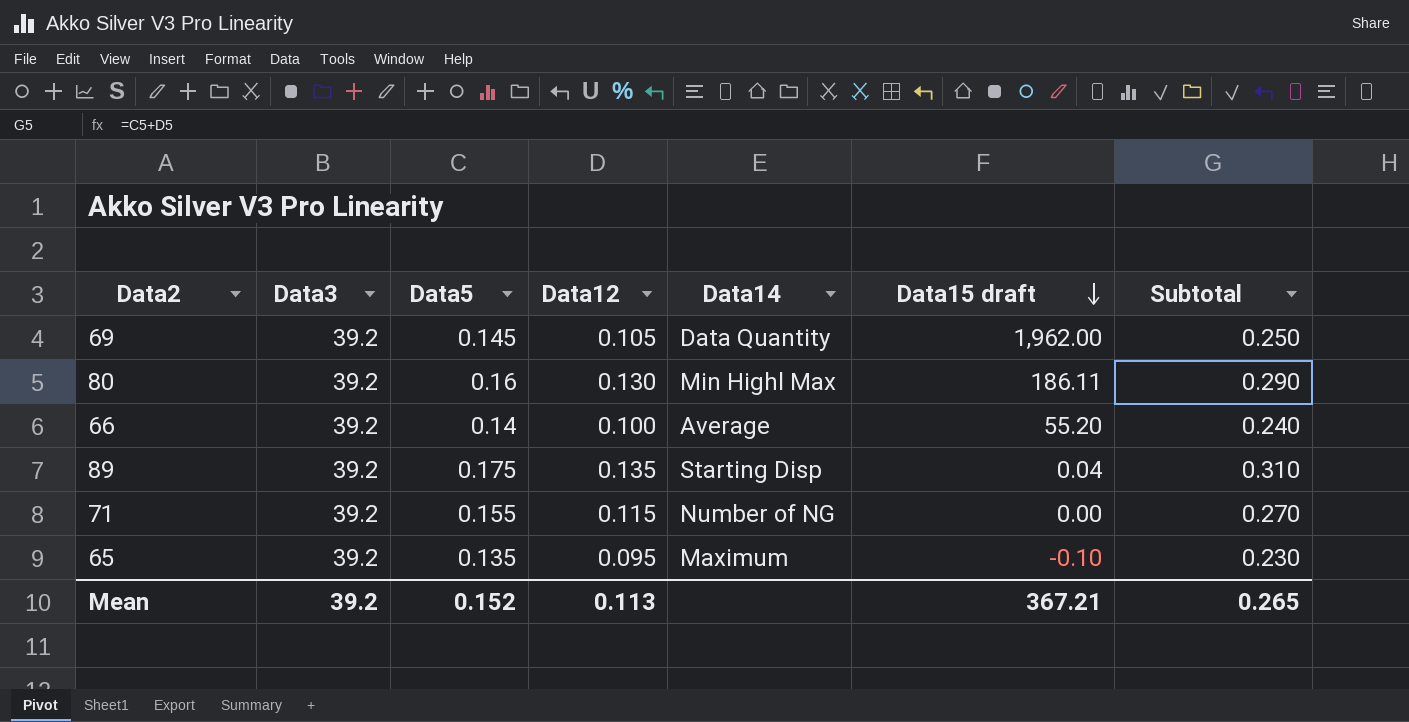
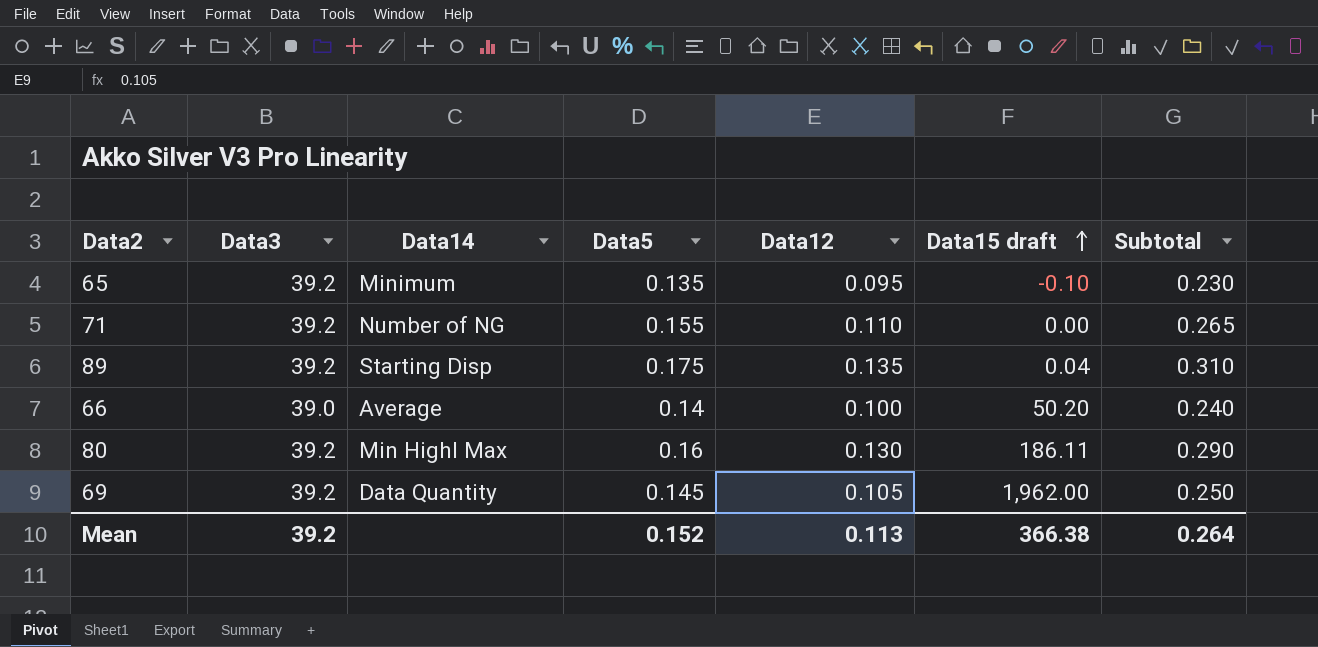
row order: Data15 draft descending -> Data15 draft ascending
column Data14 | position: 5 -> 3
65 | Data14: Maximum -> Minimum
71 | Data12: 0.115 -> 0.110
71 | Subtotal: 0.270 -> 0.265
66 | Data3: 39.2 -> 39.0
66 | Data15 draft: 55.20 -> 50.20
Mean | Data15 draft: 367.21 -> 366.38
Mean | Subtotal: 0.265 -> 0.264

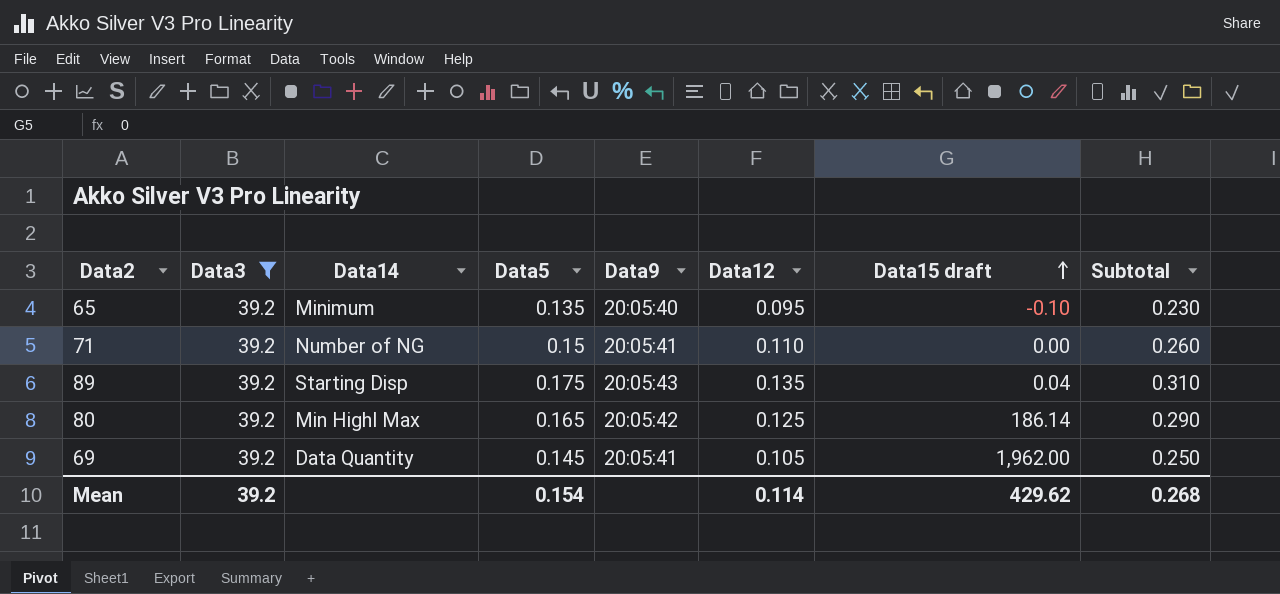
filter: none -> Data3 = 39.2
column Data9 | position: none -> 5
71 | Data5: 0.155 -> 0.15
71 | Subtotal: 0.265 -> 0.260
80 | Data5: 0.16 -> 0.165
80 | Data12: 0.130 -> 0.125
80 | Data15 draft: 186.11 -> 186.14
Mean | Data5: 0.152 -> 0.154
Mean | Data12: 0.113 -> 0.114
Mean | Data15 draft: 366.38 -> 429.62
Mean | Subtotal: 0.264 -> 0.268

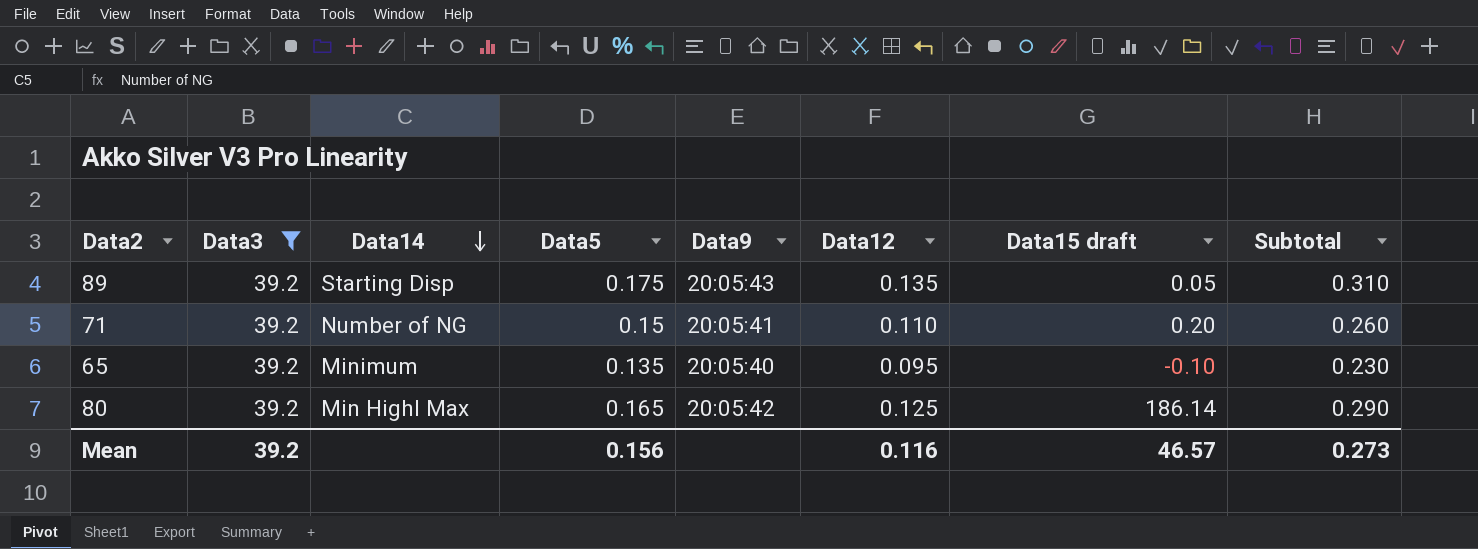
row order: Data15 draft ascending -> Data14 descending
row 69: 39.2 | Data Quantity | 0.145 | 20:05:41 | 0.105 | 1,962.00 | 0.250 -> none
89 | Data15 draft: 0.04 -> 0.05
71 | Data15 draft: 0.00 -> 0.20
Mean | Data5: 0.154 -> 0.156
Mean | Data12: 0.114 -> 0.116
Mean | Data15 draft: 429.62 -> 46.57
Mean | Subtotal: 0.268 -> 0.273

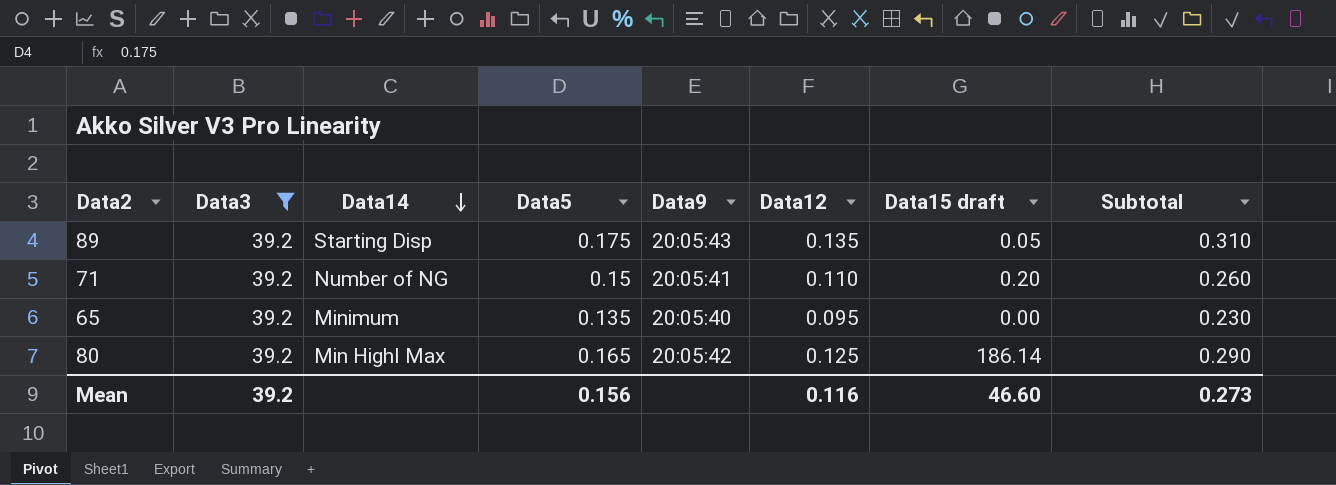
65 | Data15 draft: -0.10 -> 0.00
Mean | Data15 draft: 46.57 -> 46.60

